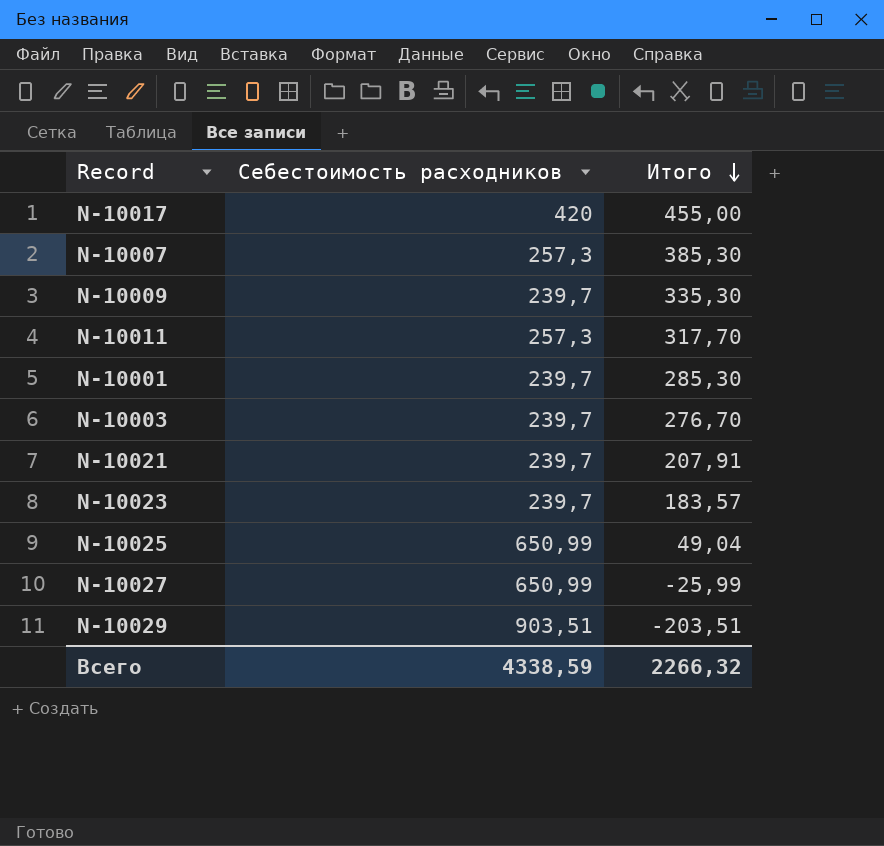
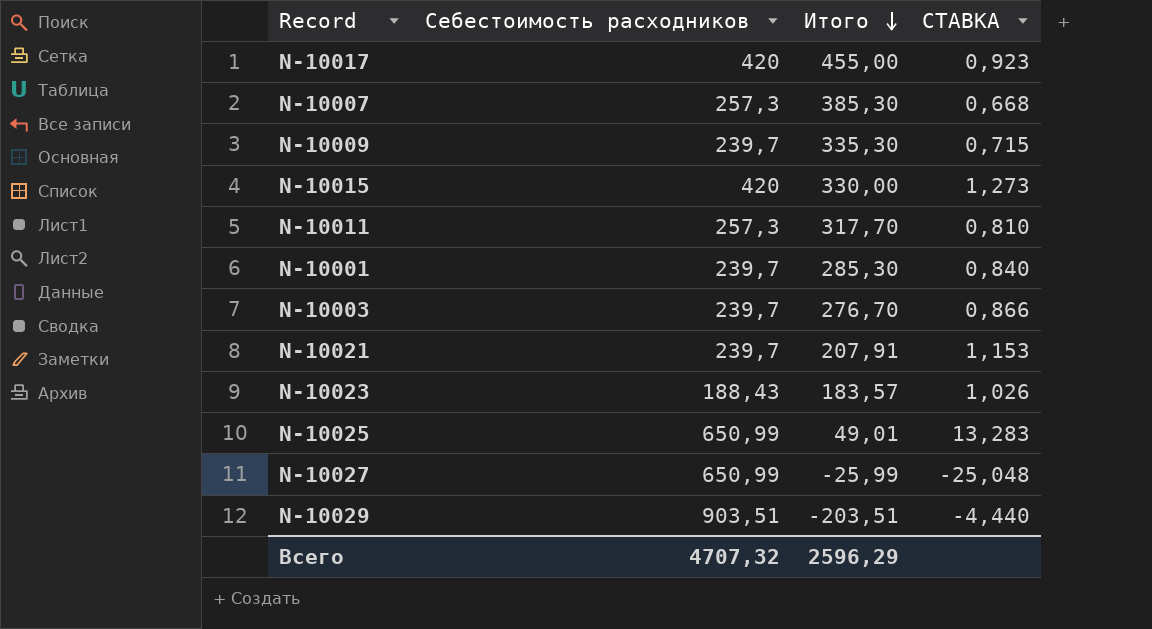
column СТАВКА | formula: none -> [Себестоимость расходников] / [Итого]
row N-10015: none -> 420 | 330,00 | 1,273
N-10023 | Себестоимость расходников: 239,7 -> 188,43
N-10025 | Итого: 49,04 -> 49,01
Всего | Себестоимость расходников: 4338,59 -> 4707,32
Всего | Итого: 2266,32 -> 2596,29

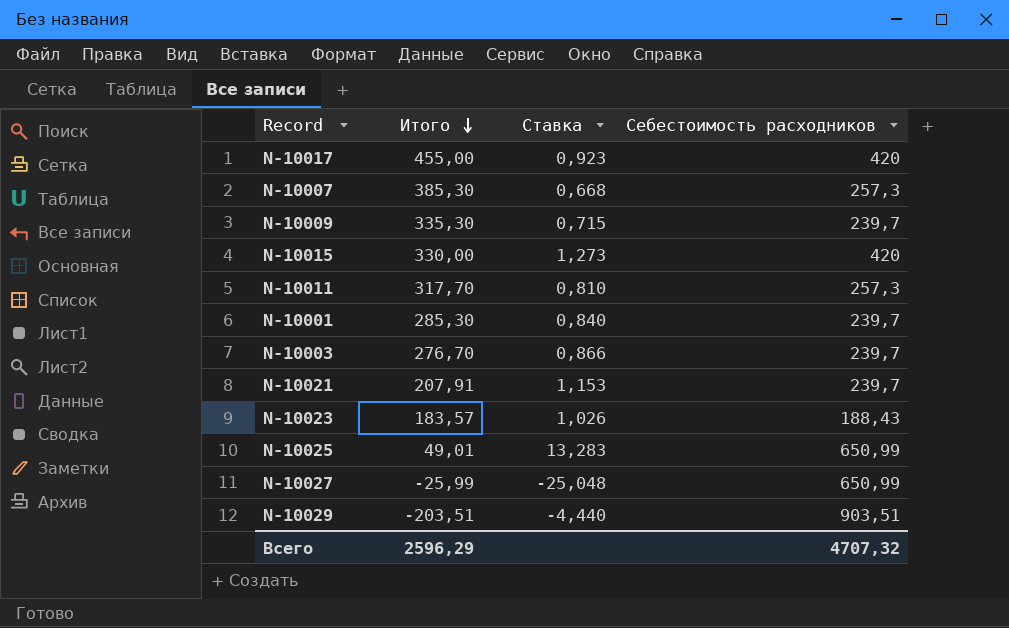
column name: СТАВКА -> Ставка
column Себестоимость расходников | position: 2 -> 4

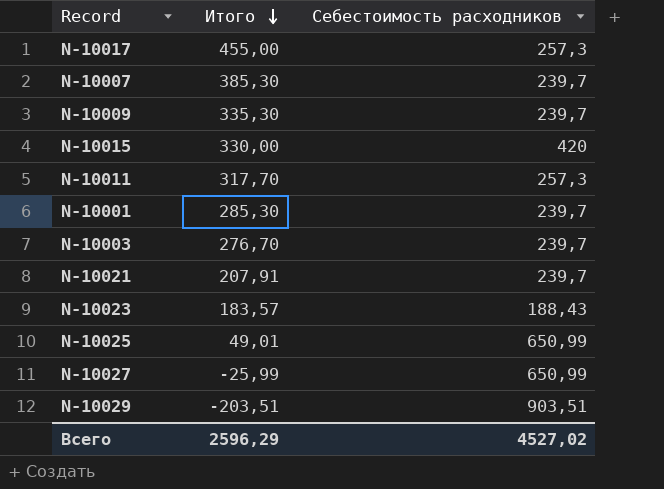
column Ставка | formula: [Себестоимость расходников] / [Итого] -> none
N-10017 | Себестоимость расходников: 420 -> 257,3
N-10007 | Себестоимость расходников: 257,3 -> 239,7
Всего | Себестоимость расходников: 4707,32 -> 4527,02

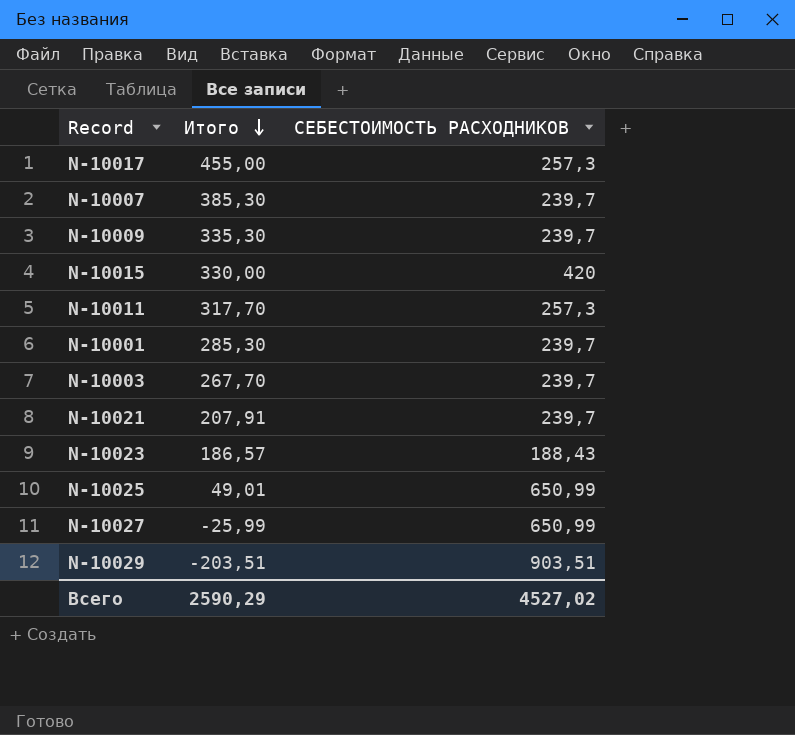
column name: Себестоимость расходников -> СЕБЕСТОИМОСТЬ РАСХОДНИКОВ
N-10003 | Итого: 276,70 -> 267,70
N-10023 | Итого: 183,57 -> 186,57
Всего | Итого: 2596,29 -> 2590,29

